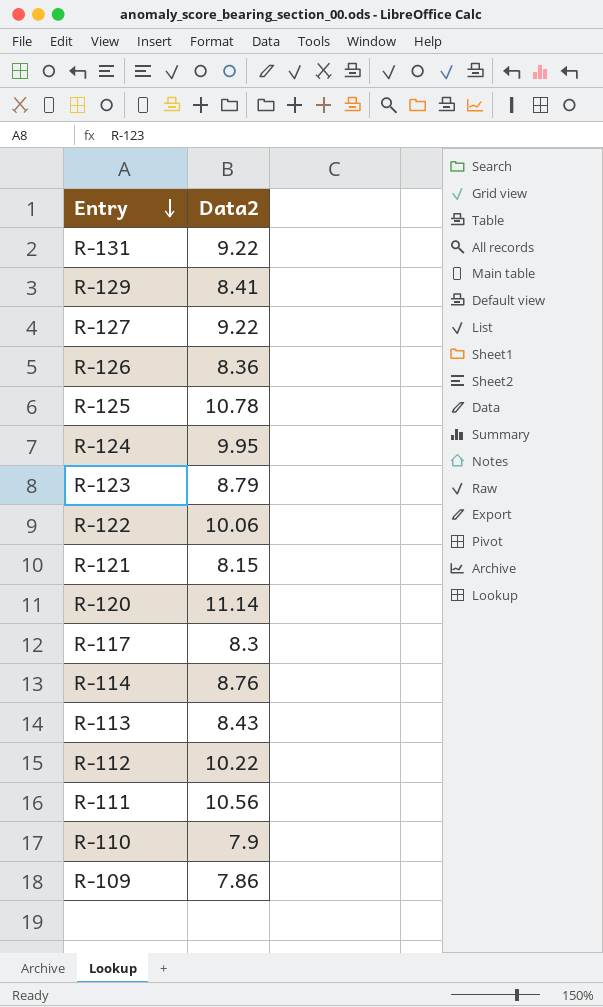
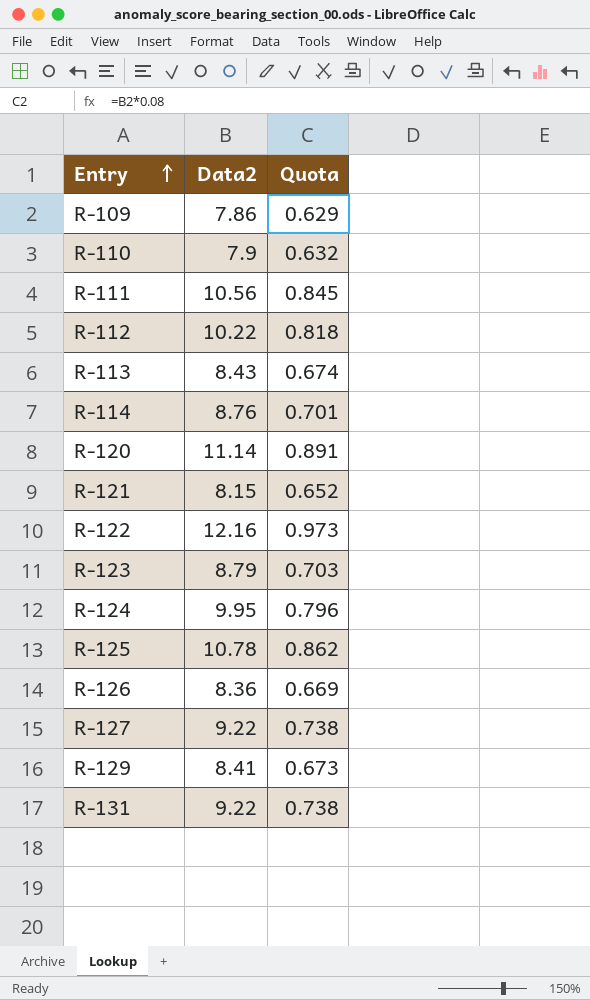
row order: Entry descending -> Entry ascending
column Quota | formula: none -> [Data2] * 0.08
row R-117: 8.3 -> none
R-122 | Data2: 10.06 -> 12.16

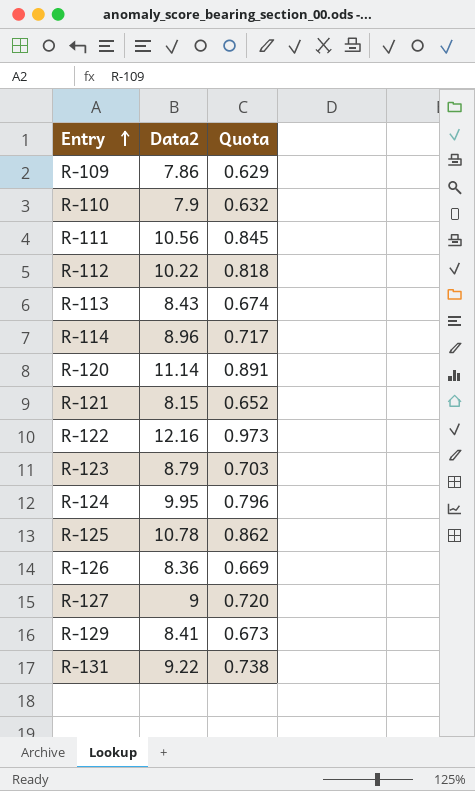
R-114 | Data2: 8.76 -> 8.96
R-114 | Quota: 0.701 -> 0.717
R-127 | Data2: 9.22 -> 9
R-127 | Quota: 0.738 -> 0.720

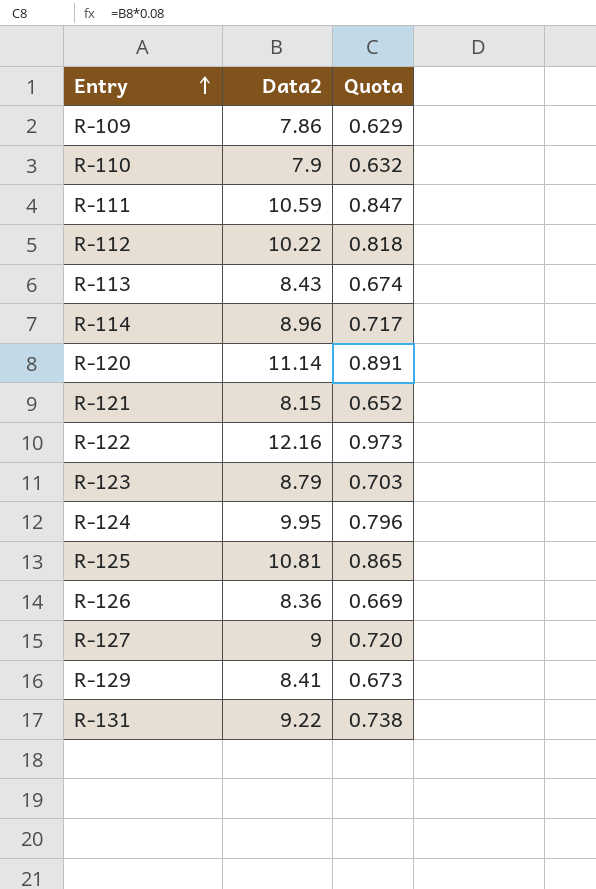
R-111 | Data2: 10.56 -> 10.59
R-111 | Quota: 0.845 -> 0.847
R-125 | Data2: 10.78 -> 10.81
R-125 | Quota: 0.862 -> 0.865

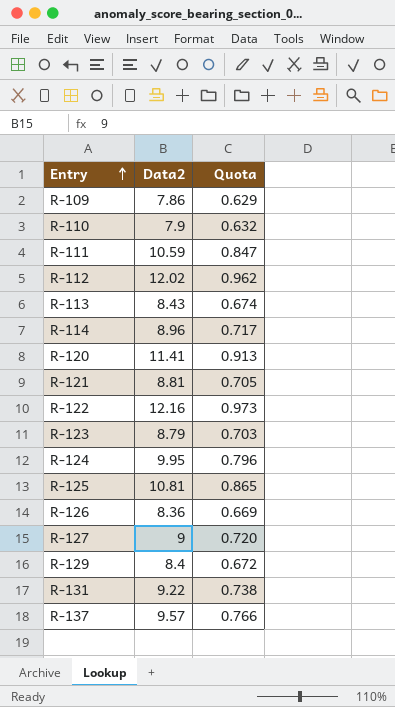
R-112 | Data2: 10.22 -> 12.02
R-112 | Quota: 0.818 -> 0.962
R-120 | Data2: 11.14 -> 11.41
R-120 | Quota: 0.891 -> 0.913
R-121 | Data2: 8.15 -> 8.81
R-121 | Quota: 0.652 -> 0.705
R-129 | Data2: 8.41 -> 8.4
R-129 | Quota: 0.673 -> 0.672
row R-137: none -> 9.57 | 0.766

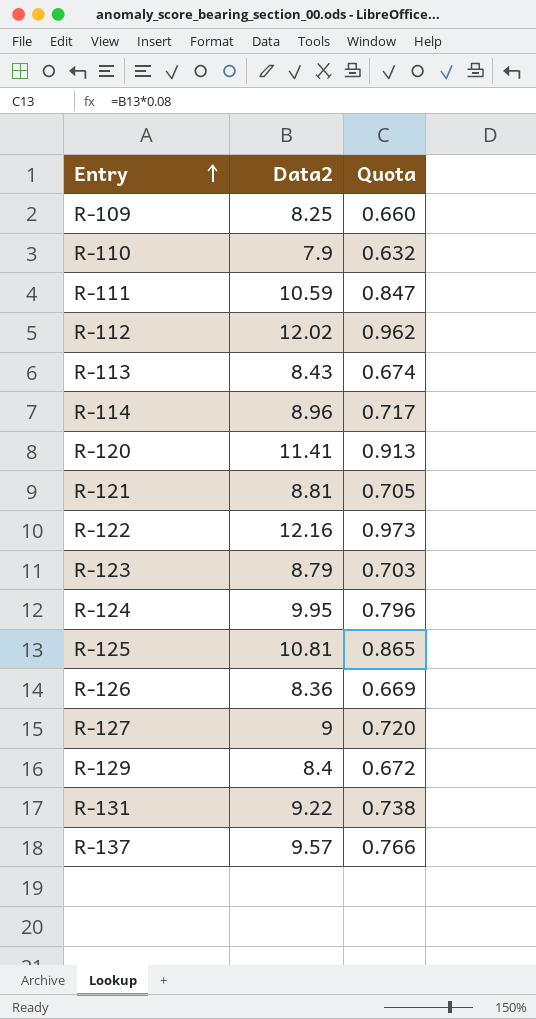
R-109 | Data2: 7.86 -> 8.25
R-109 | Quota: 0.629 -> 0.660

